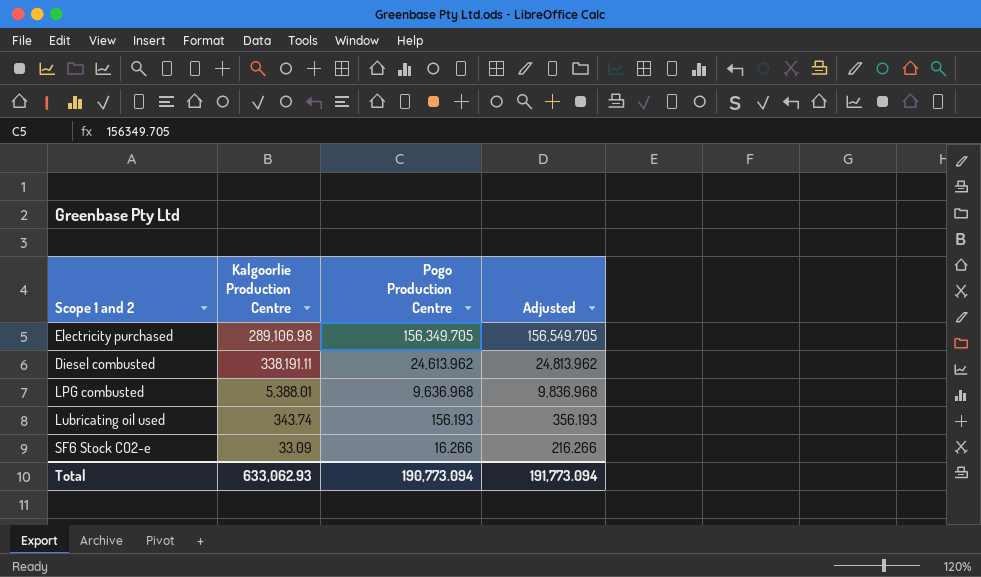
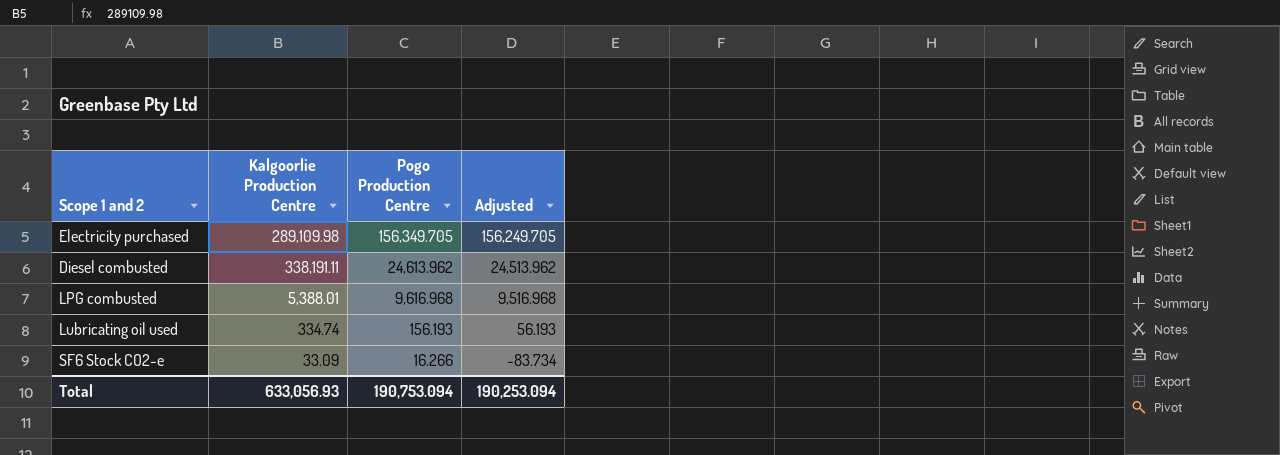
column Adjusted | formula: [Pogo Production Centre] + 200 -> [Pogo Production Centre] - 100
Electricity purchased | Kalgoorlie Production Centre: 289,106.98 -> 289,109.98
LPG combusted | Pogo Production Centre: 9,636.968 -> 9,616.968
Lubricating oil used | Kalgoorlie Production Centre: 343.74 -> 334.74
Total | Kalgoorlie Production Centre: 633,062.93 -> 633,056.93
Total | Pogo Production Centre: 190,773.094 -> 190,753.094
Total | Adjusted: 191,773.094 -> 190,253.094

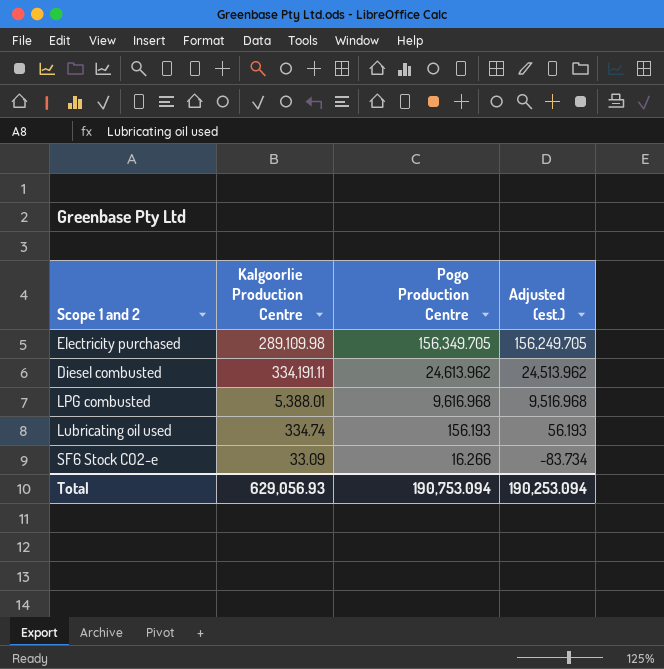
column name: Adjusted -> Adjusted (est.)
Diesel combusted | Kalgoorlie Production Centre: 338,191.11 -> 334,191.11
Total | Kalgoorlie Production Centre: 633,056.93 -> 629,056.93

